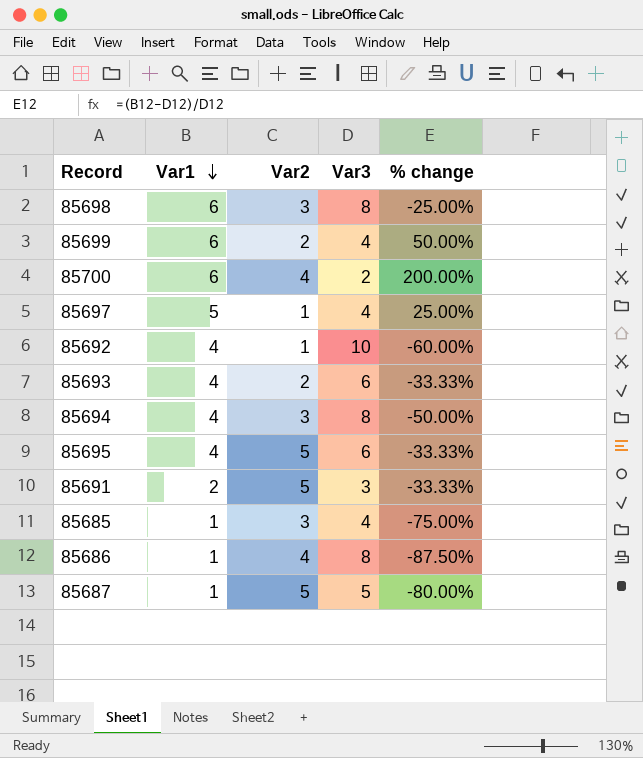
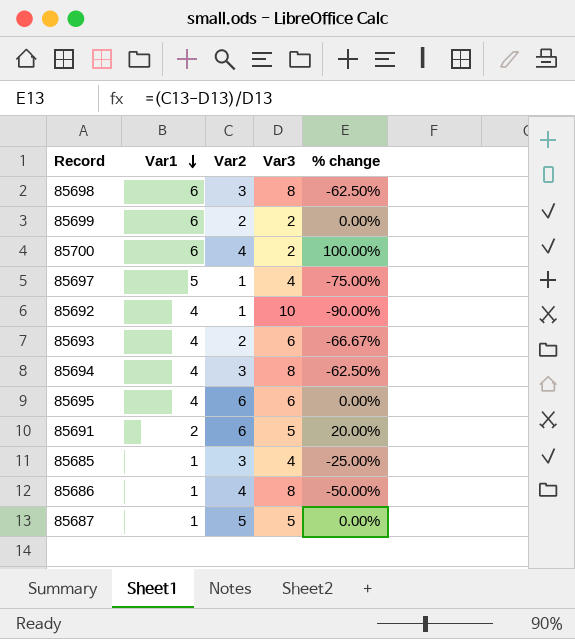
column % change | formula: ([Var1] - [Var3]) / [Var3] -> ([Var2] - [Var3]) / [Var3]
85699 | Var3: 4 -> 2
85695 | Var2: 5 -> 6
85691 | Var2: 5 -> 6
85691 | Var3: 3 -> 5

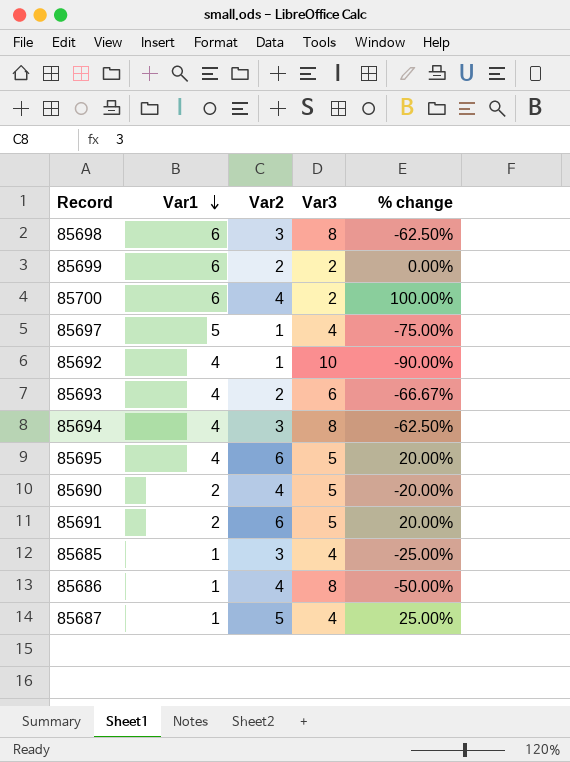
85695 | Var3: 6 -> 5
85695 | % change: 0.00% -> 20.00%
row 85690: none -> 2 | 4 | 5 | -20.00%
85687 | Var3: 5 -> 4
85687 | % change: 0.00% -> 25.00%

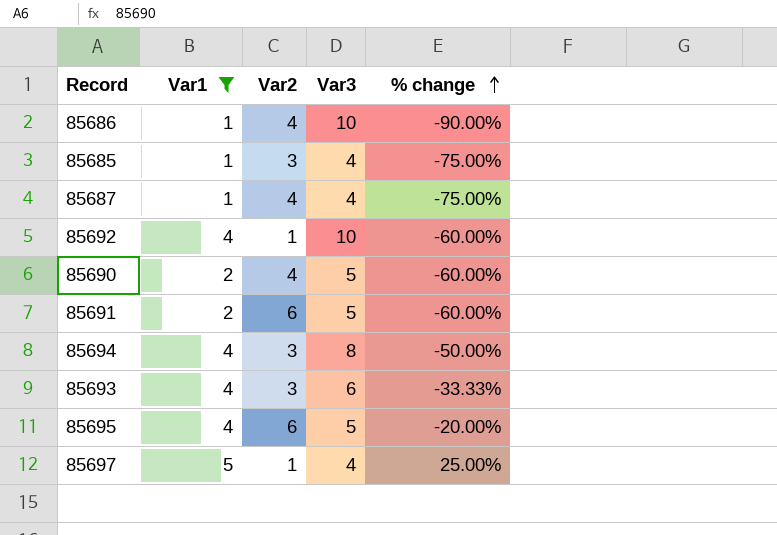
filter: none -> Var1 != 6
row order: Var1 descending -> % change ascending
column % change | formula: ([Var2] - [Var3]) / [Var3] -> ([Var1] - [Var3]) / [Var3]
85686 | Var3: 8 -> 10
85687 | Var2: 5 -> 4
85693 | Var2: 2 -> 3

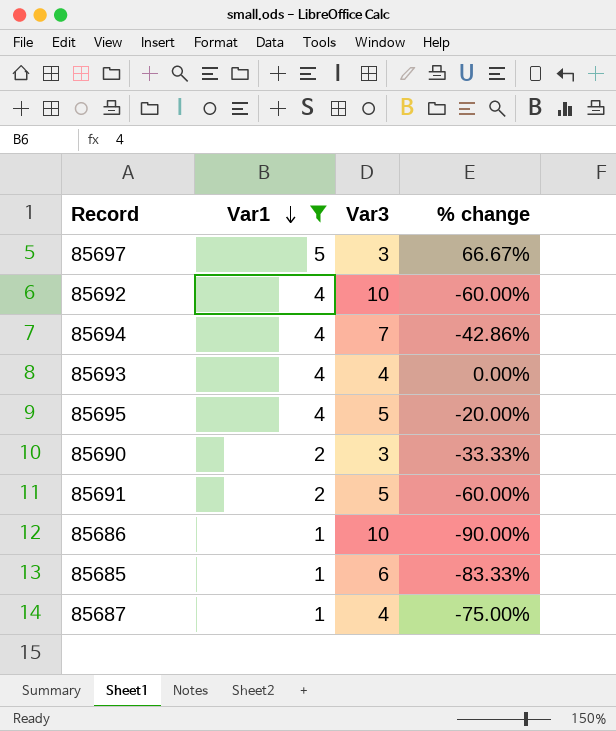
row order: % change ascending -> Var1 descending
column Var2 | position: 3 -> none
85697 | Var3: 4 -> 3
85697 | % change: 25.00% -> 66.67%
85694 | Var3: 8 -> 7
85694 | % change: -50.00% -> -42.86%
85693 | Var3: 6 -> 4
85693 | % change: -33.33% -> 0.00%
85690 | Var3: 5 -> 3
85690 | % change: -60.00% -> -33.33%
85685 | Var3: 4 -> 6
85685 | % change: -75.00% -> -83.33%

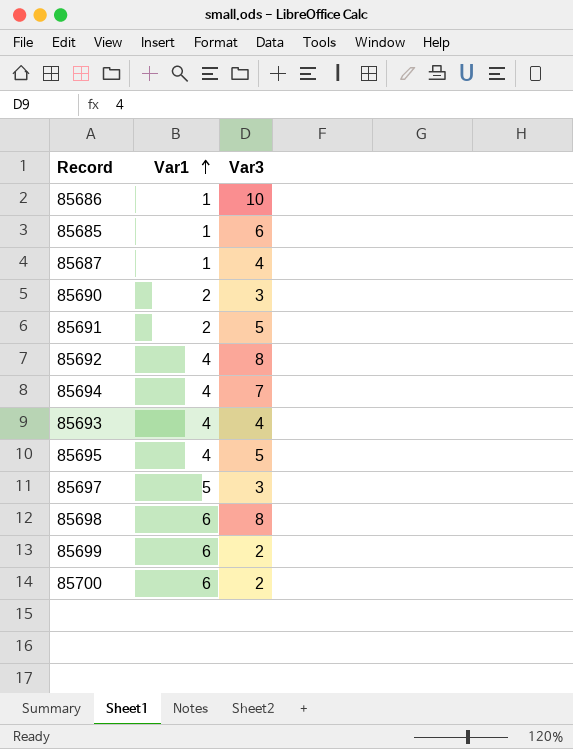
filter: Var1 != 6 -> none
row order: Var1 descending -> Var1 ascending
column % change | formula: ([Var1] - [Var3]) / [Var3] -> none
85692 | Var3: 10 -> 8

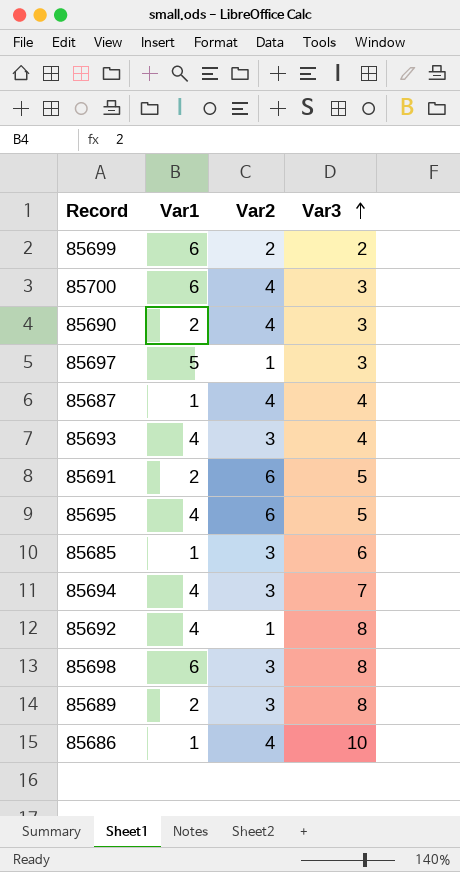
row order: Var1 ascending -> Var3 ascending
column Var2 | position: none -> 3
85700 | Var3: 2 -> 3
row 85689: none -> 2 | 3 | 8

